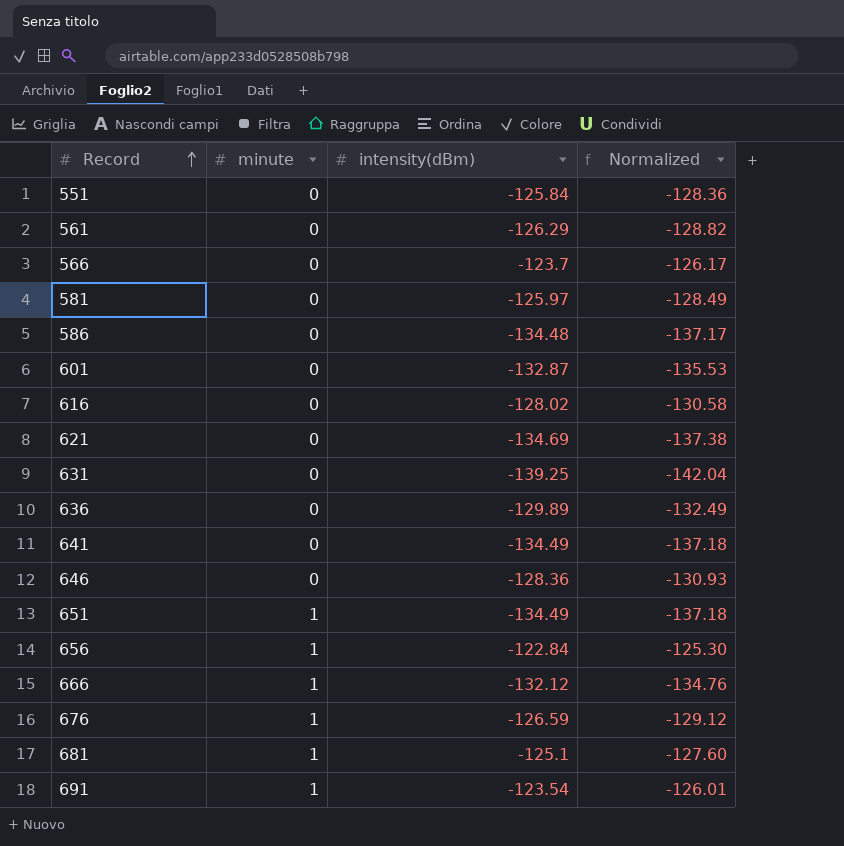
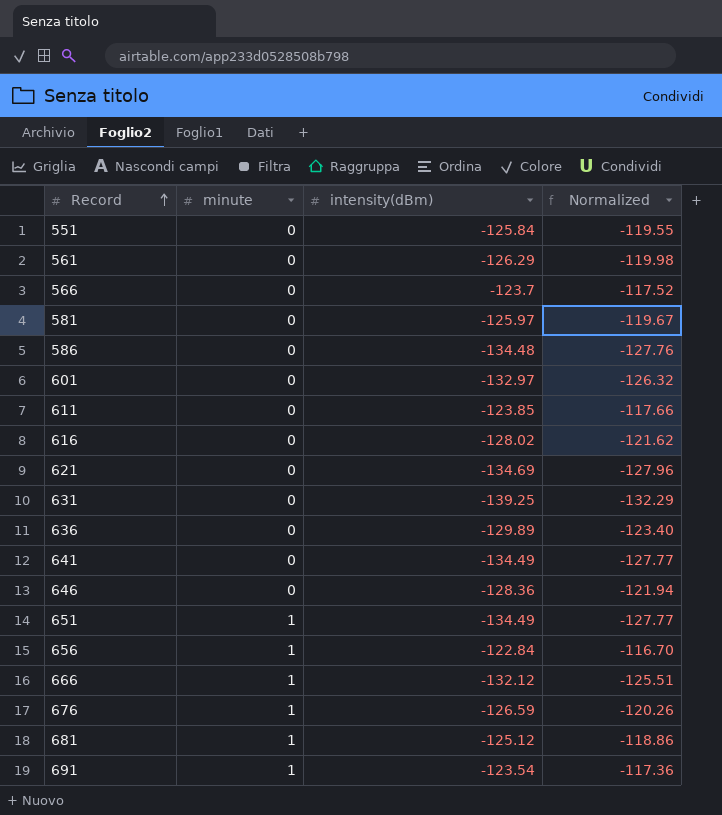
column Normalized | formula: [intensity(dBm)] * 1.02 -> [intensity(dBm)] * 0.95
601 | intensity(dBm): -132.87 -> -132.97
row 611: none -> 0 | -123.85 | -117.66
681 | intensity(dBm): -125.1 -> -125.12

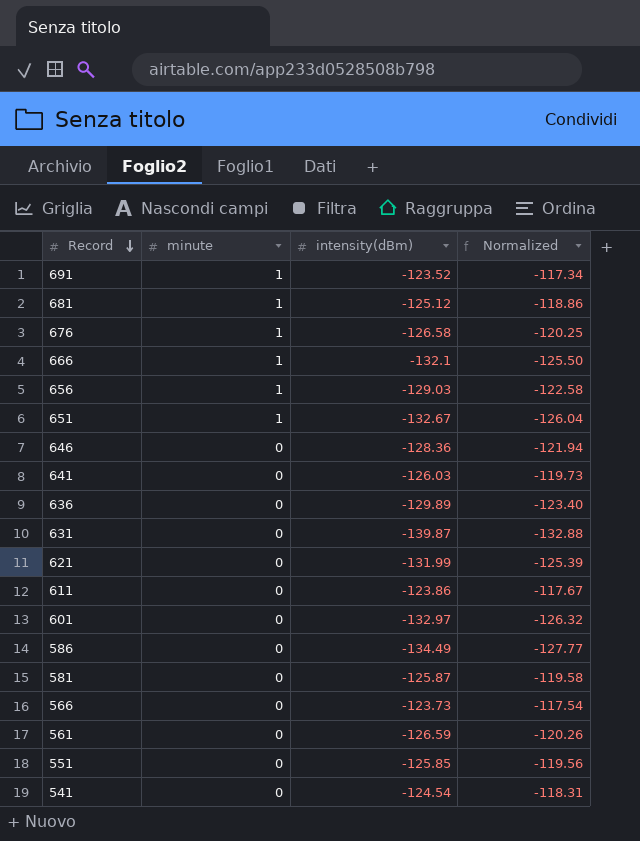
row order: Record ascending -> Record descending
row 616: 0 | -128.02 | -121.62 -> none
691 | intensity(dBm): -123.54 -> -123.52
691 | Normalized: -117.36 -> -117.34
676 | intensity(dBm): -126.59 -> -126.58
676 | Normalized: -120.26 -> -120.25
666 | intensity(dBm): -132.12 -> -132.1
666 | Normalized: -125.51 -> -125.50
656 | intensity(dBm): -122.84 -> -129.03
656 | Normalized: -116.70 -> -122.58
651 | intensity(dBm): -134.49 -> -132.67
651 | Normalized: -127.77 -> -126.04
641 | intensity(dBm): -134.49 -> -126.03
641 | Normalized: -127.77 -> -119.73
631 | intensity(dBm): -139.25 -> -139.87
631 | Normalized: -132.29 -> -132.88
621 | intensity(dBm): -134.69 -> -131.99
621 | Normalized: -127.96 -> -125.39
611 | intensity(dBm): -123.85 -> -123.86
611 | Normalized: -117.66 -> -117.67
586 | intensity(dBm): -134.48 -> -134.49
586 | Normalized: -127.76 -> -127.77
581 | intensity(dBm): -125.97 -> -125.87
581 | Normalized: -119.67 -> -119.58
566 | intensity(dBm): -123.7 -> -123.73
566 | Normalized: -117.52 -> -117.54
561 | intensity(dBm): -126.29 -> -126.59
561 | Normalized: -119.98 -> -120.26
551 | intensity(dBm): -125.84 -> -125.85
551 | Normalized: -119.55 -> -119.56
row 541: none -> 0 | -124.54 | -118.31

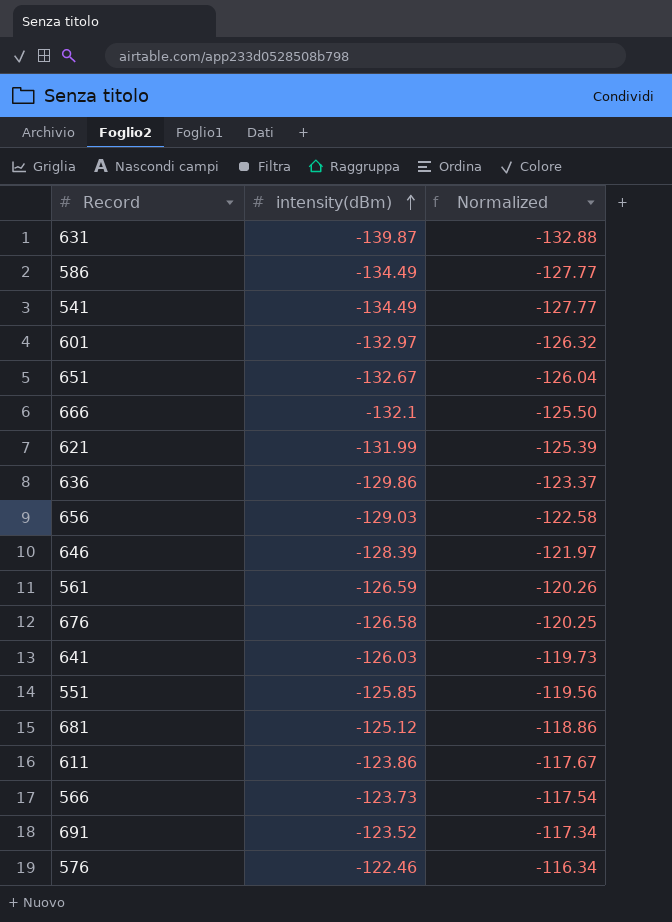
row order: Record descending -> intensity(dBm) ascending
column minute | position: 2 -> none
row 581: 0 | -125.87 | -119.58 -> none
541 | intensity(dBm): -124.54 -> -134.49
541 | Normalized: -118.31 -> -127.77
636 | intensity(dBm): -129.89 -> -129.86
636 | Normalized: -123.40 -> -123.37
646 | intensity(dBm): -128.36 -> -128.39
646 | Normalized: -121.94 -> -121.97
row 576: none -> -122.46 | -116.34

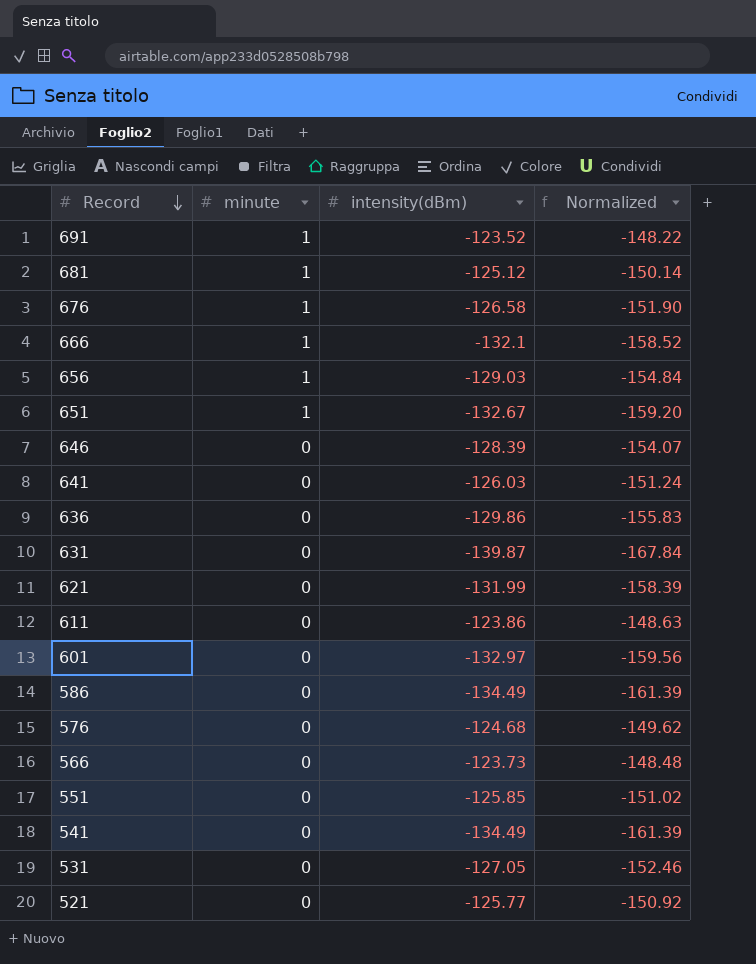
row order: intensity(dBm) ascending -> Record descending
column minute | position: none -> 2
column Normalized | formula: [intensity(dBm)] * 0.95 -> [intensity(dBm)] * 1.2
row 561: -126.59 | -120.26 -> none
576 | intensity(dBm): -122.46 -> -124.68
row 531: none -> 0 | -127.05 | -152.46
row 521: none -> 0 | -125.77 | -150.92

